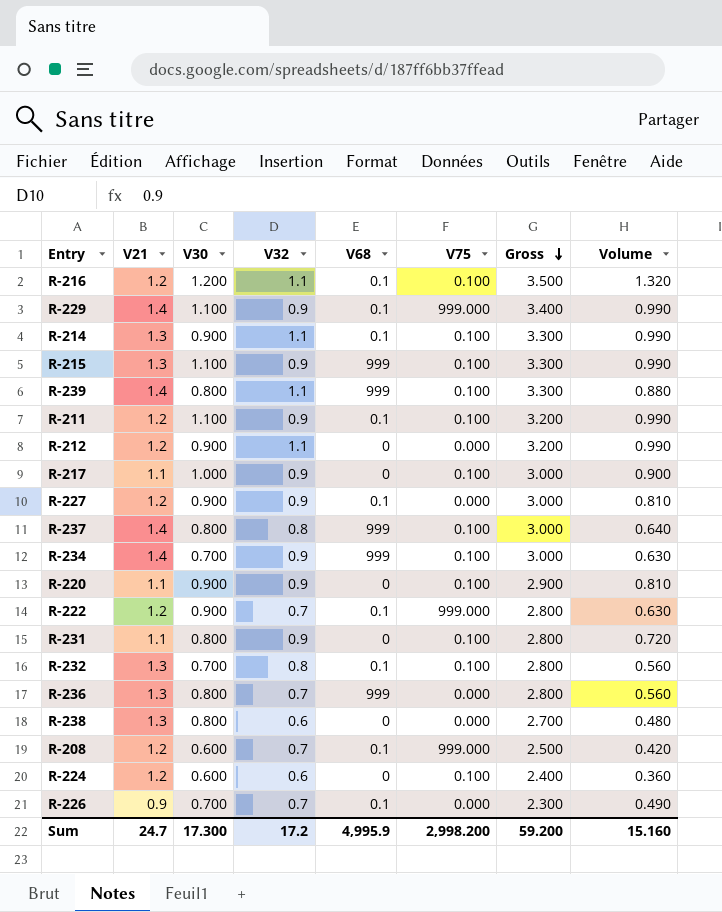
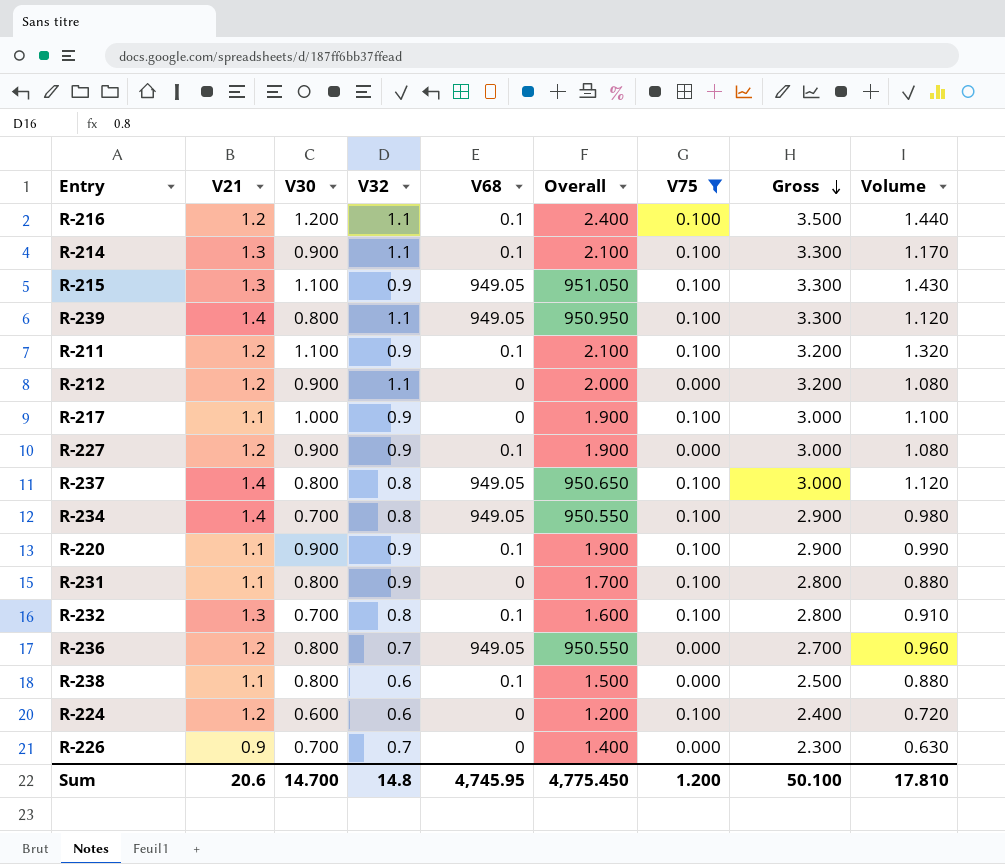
filter: none -> V75 != 999.000
column Overall | formula: none -> [V30] + [V32] + [V68]
column Volume | formula: [V30] * [V32] -> [V21] * [V30]
R-215 | V68: 999 -> 949.05
R-239 | V68: 999 -> 949.05
R-237 | V68: 999 -> 949.05
R-234 | V32: 0.9 -> 0.8
R-234 | V68: 999 -> 949.05
R-234 | Gross: 3.000 -> 2.900
R-220 | V68: 0 -> 0.1
R-236 | V21: 1.3 -> 1.2
R-236 | V68: 999 -> 949.05
R-236 | Gross: 2.800 -> 2.700
R-238 | V21: 1.3 -> 1.1
R-238 | V68: 0 -> 0.1
R-238 | Gross: 2.700 -> 2.500
R-226 | V68: 0.1 -> 0
Sum | V21: 24.7 -> 20.6
Sum | V30: 17.300 -> 14.700
Sum | V32: 17.2 -> 14.8
Sum | V68: 4,995.9 -> 4,745.95
Sum | V75: 2,998.200 -> 1.200
Sum | Gross: 59.200 -> 50.100
Sum | Volume: 15.160 -> 17.810

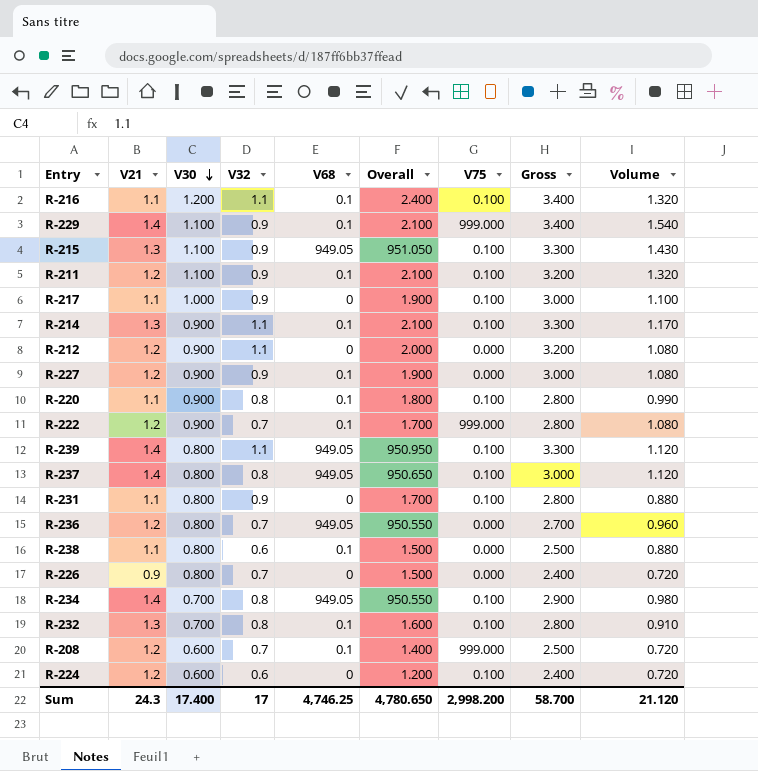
filter: V75 != 999.000 -> none
row order: Gross descending -> V30 descending
R-216 | V21: 1.2 -> 1.1
R-216 | Gross: 3.500 -> 3.400
R-216 | Volume: 1.440 -> 1.320
R-220 | V32: 0.9 -> 0.8
R-220 | Overall: 1.900 -> 1.800
R-220 | Gross: 2.900 -> 2.800
R-226 | V30: 0.700 -> 0.800
R-226 | Overall: 1.400 -> 1.500
R-226 | Gross: 2.300 -> 2.400
R-226 | Volume: 0.630 -> 0.720
Sum | V21: 20.6 -> 24.3
Sum | V30: 14.700 -> 17.400
Sum | V32: 14.8 -> 17
Sum | V68: 4,745.95 -> 4,746.25
Sum | Overall: 4,775.450 -> 4,780.650
Sum | V75: 1.200 -> 2,998.200
Sum | Gross: 50.100 -> 58.700
Sum | Volume: 17.810 -> 21.120

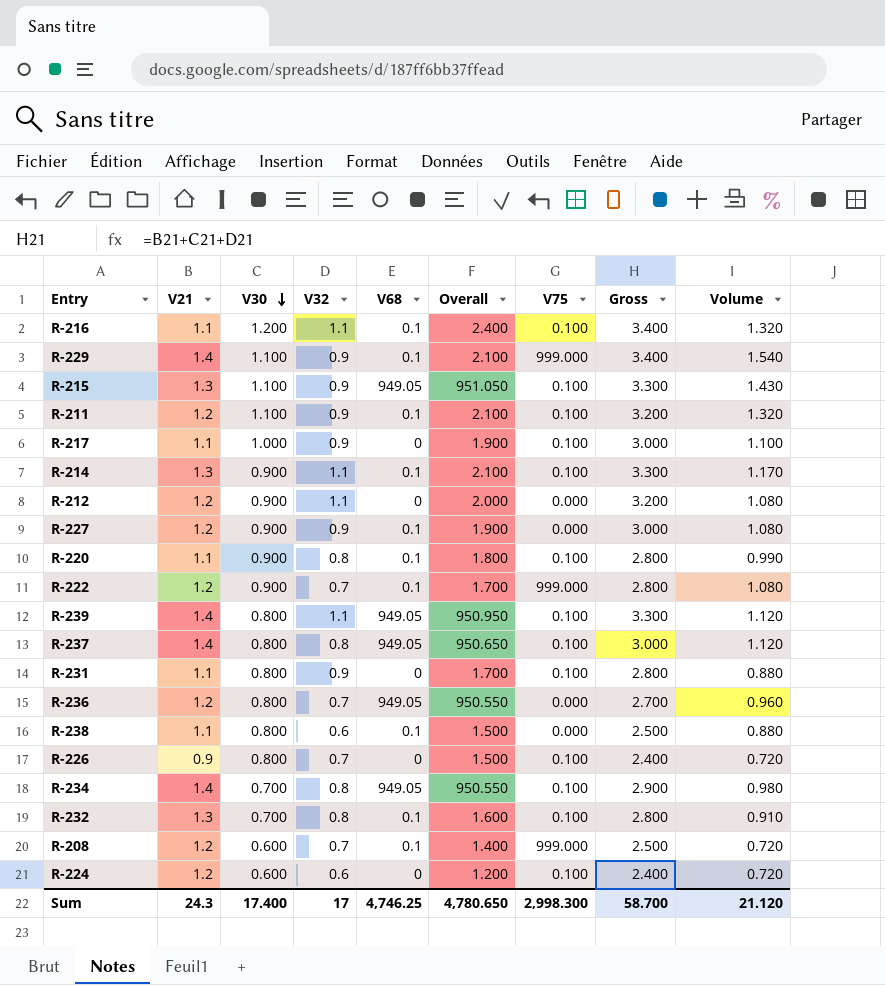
R-226 | V75: 0.000 -> 0.100
Sum | V75: 2,998.200 -> 2,998.300

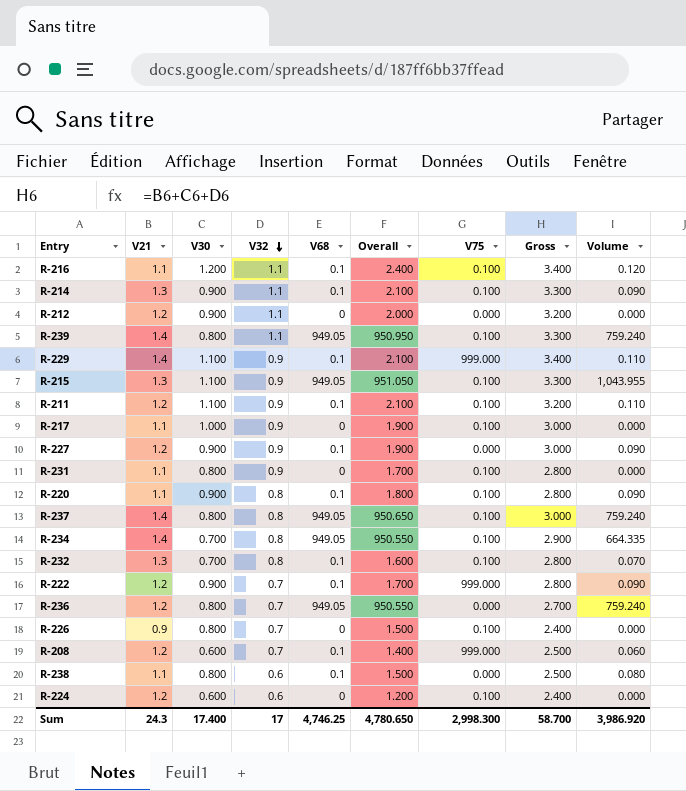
row order: V30 descending -> V32 descending
column Volume | formula: [V21] * [V30] -> [V30] * [V68]
Sum | Volume: 21.120 -> 3,986.920

